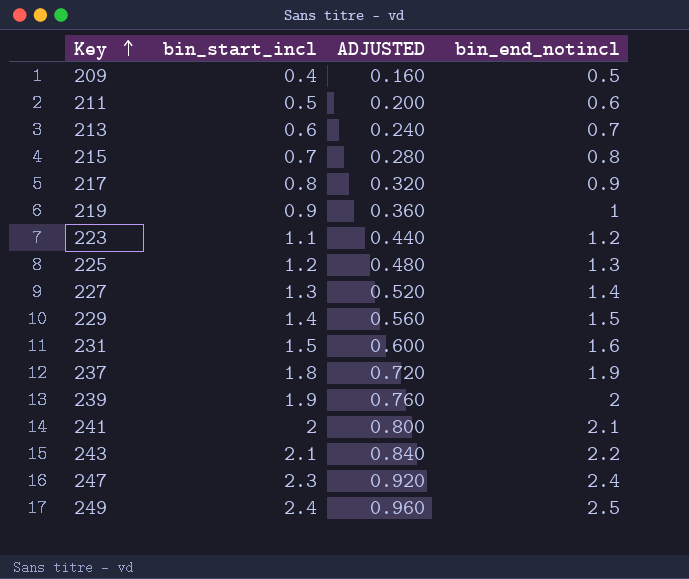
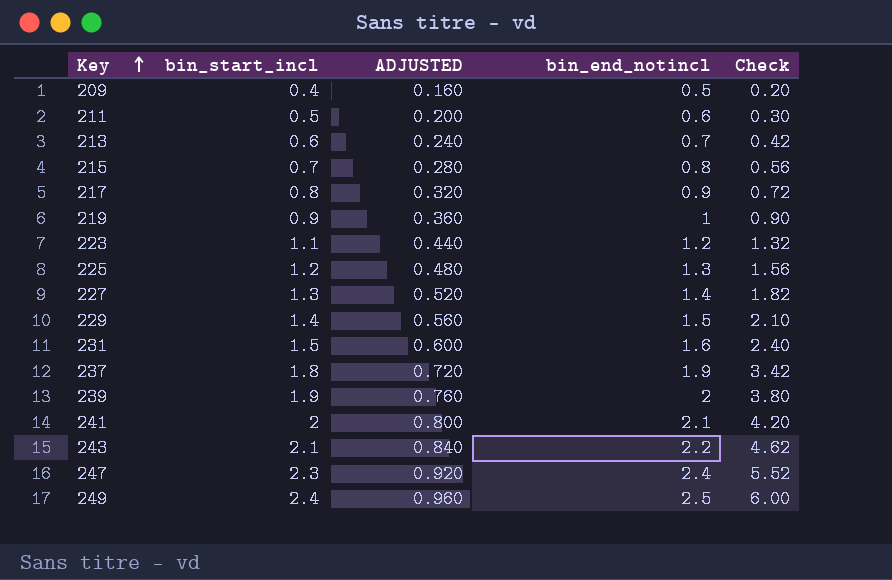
column Check | formula: none -> [bin_start_incl] * [bin_end_notincl]

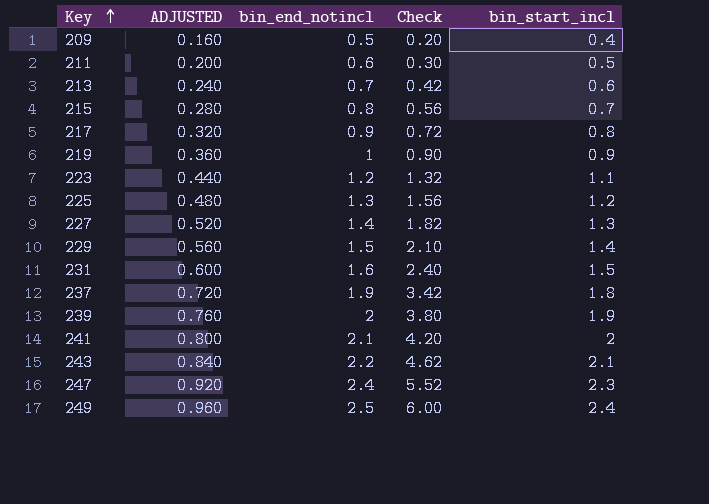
column bin_start_incl | position: 2 -> 5

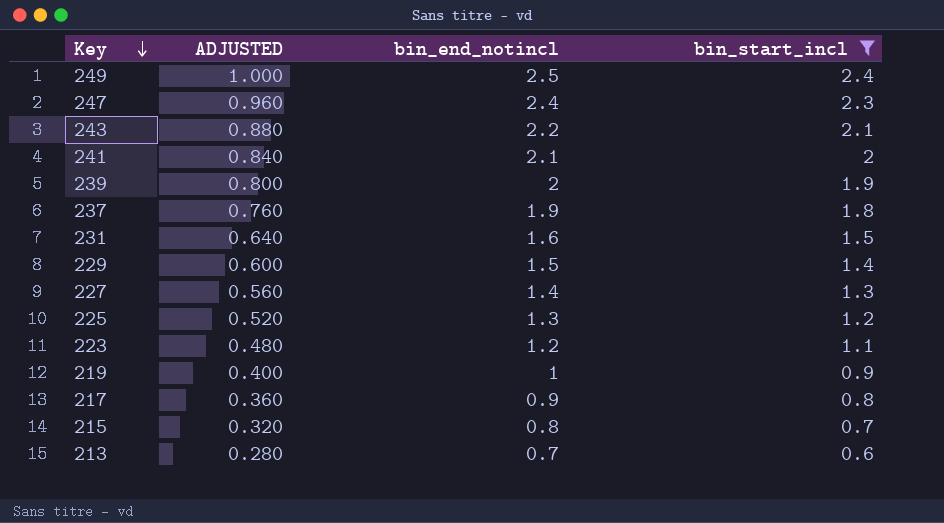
filter: none -> bin_start_incl >= 0.6
row order: Key ascending -> Key descending
column Check | formula: [bin_end_notincl] * [bin_start_incl] -> none
column ADJUSTED | formula: [bin_start_incl] * 0.4 -> [bin_end_notincl] * 0.4

